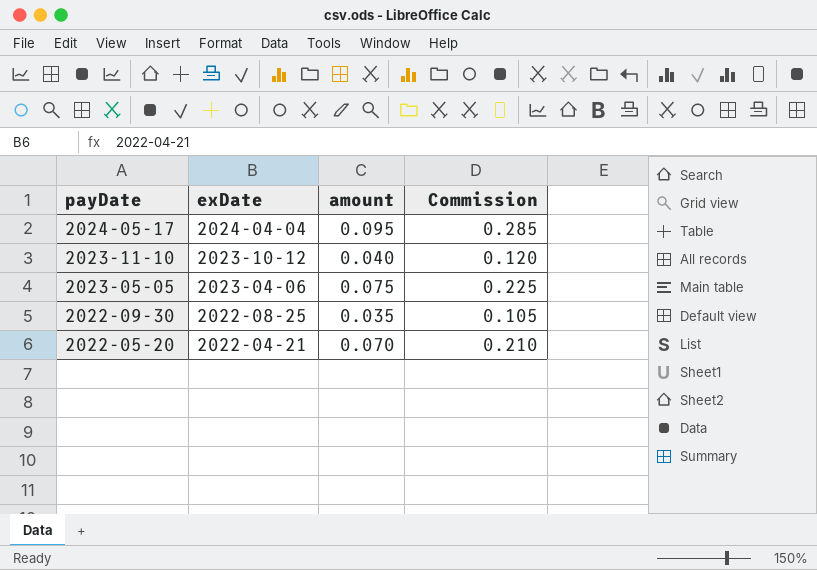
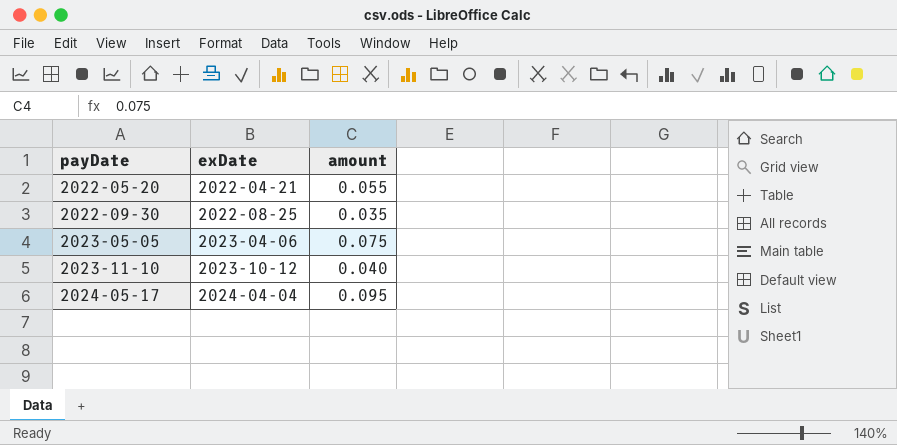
row order: payDate descending -> payDate ascending
column Commission | formula: [amount] * 3 -> none
2022-05-20 | amount: 0.070 -> 0.055

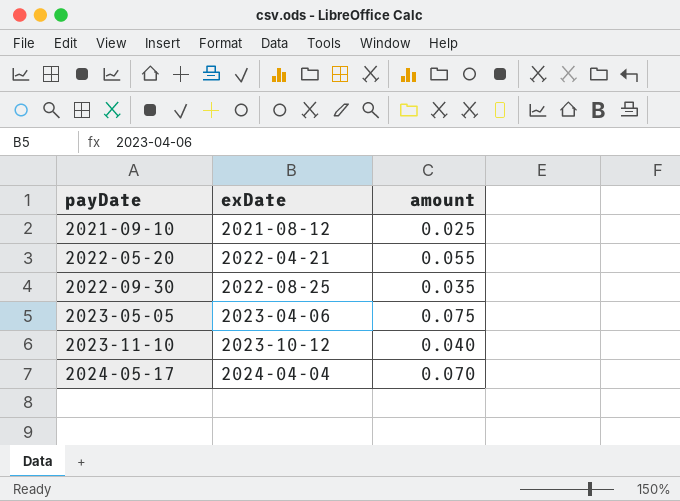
row 2021-09-10: none -> 2021-08-12 | 0.025
2024-05-17 | amount: 0.095 -> 0.070

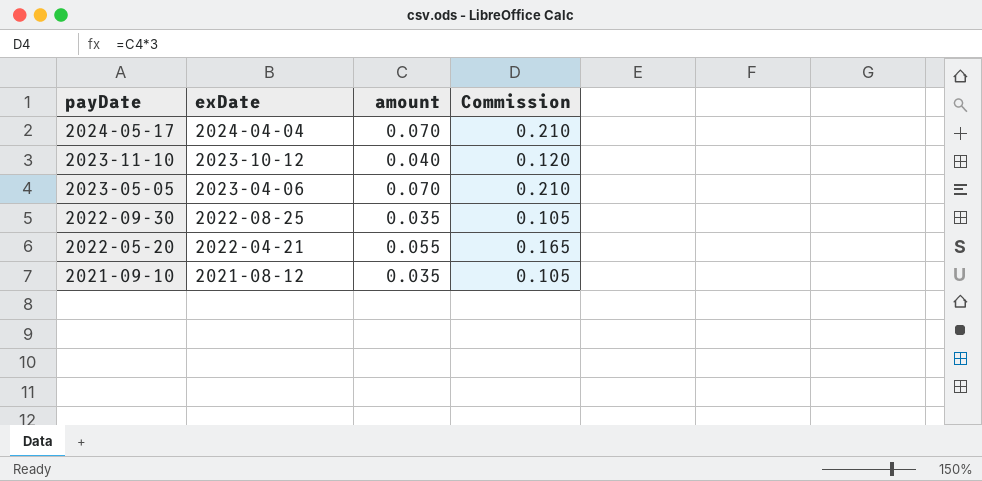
row order: payDate ascending -> payDate descending
column Commission | formula: none -> [amount] * 3
2023-05-05 | amount: 0.075 -> 0.070
2021-09-10 | amount: 0.025 -> 0.035

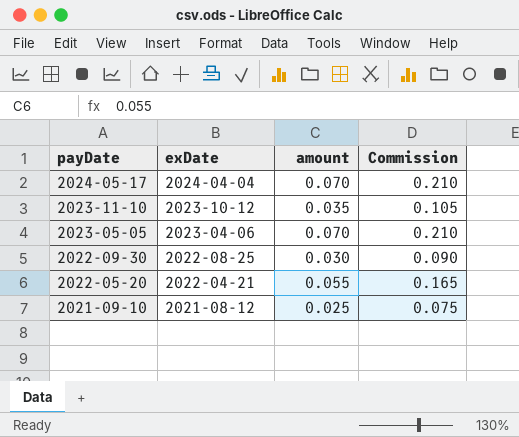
2023-11-10 | amount: 0.040 -> 0.035
2023-11-10 | Commission: 0.120 -> 0.105
2022-09-30 | amount: 0.035 -> 0.030
2022-09-30 | Commission: 0.105 -> 0.090
2021-09-10 | amount: 0.035 -> 0.025
2021-09-10 | Commission: 0.105 -> 0.075

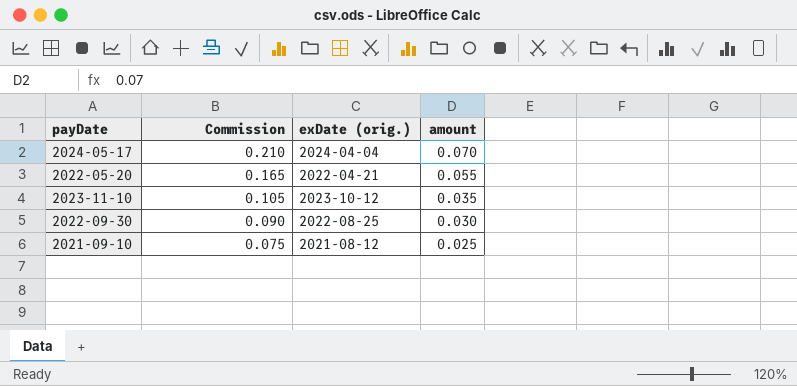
row order: payDate descending -> Commission descending
column Commission | position: 4 -> 2
column name: exDate -> exDate (orig.)
row 2023-05-05: 2023-04-06 | 0.070 | 0.210 -> none

